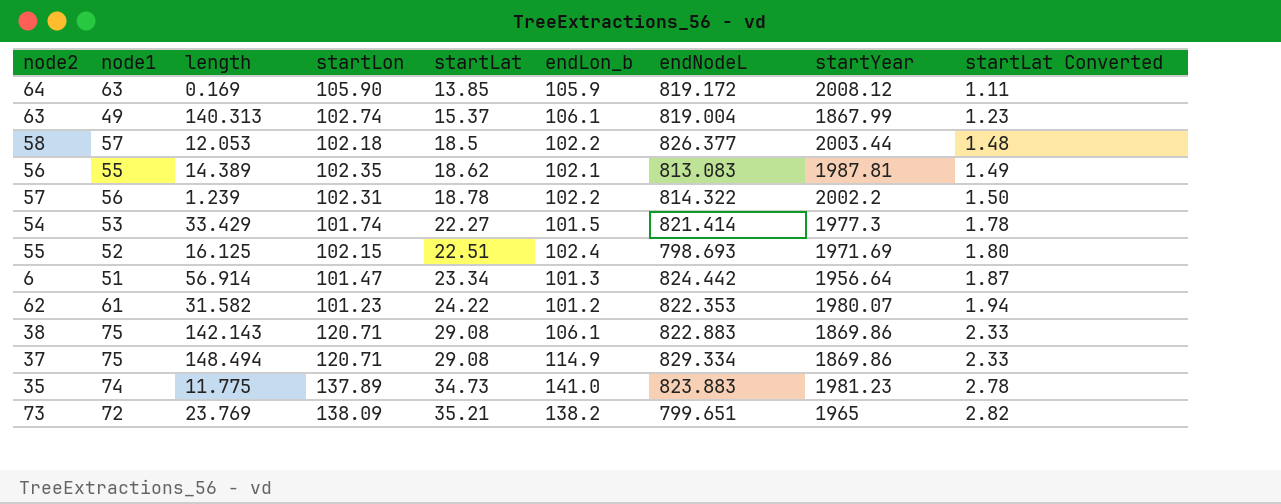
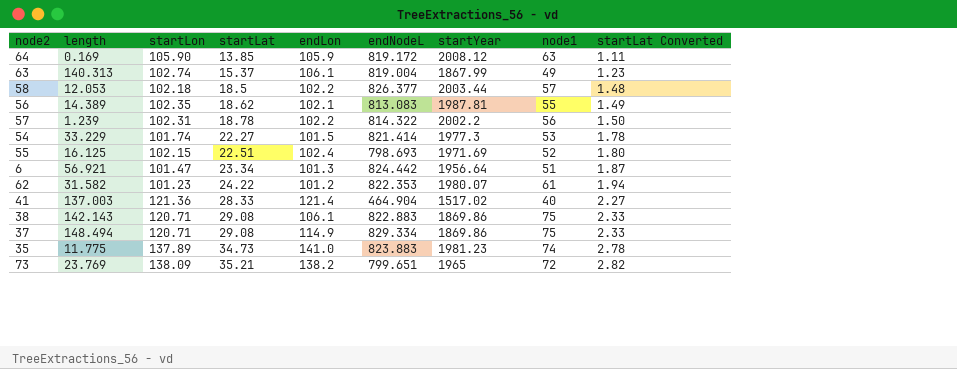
column name: endLon_b -> endLon
column node1 | position: 2 -> 8
54 | length: 33.429 -> 33.229
6 | length: 56.914 -> 56.921
row 41: none -> 137.003 | 121.36 | 28.33 | 121.4 | 464.904 | 1517.02 | 40 | 2.27

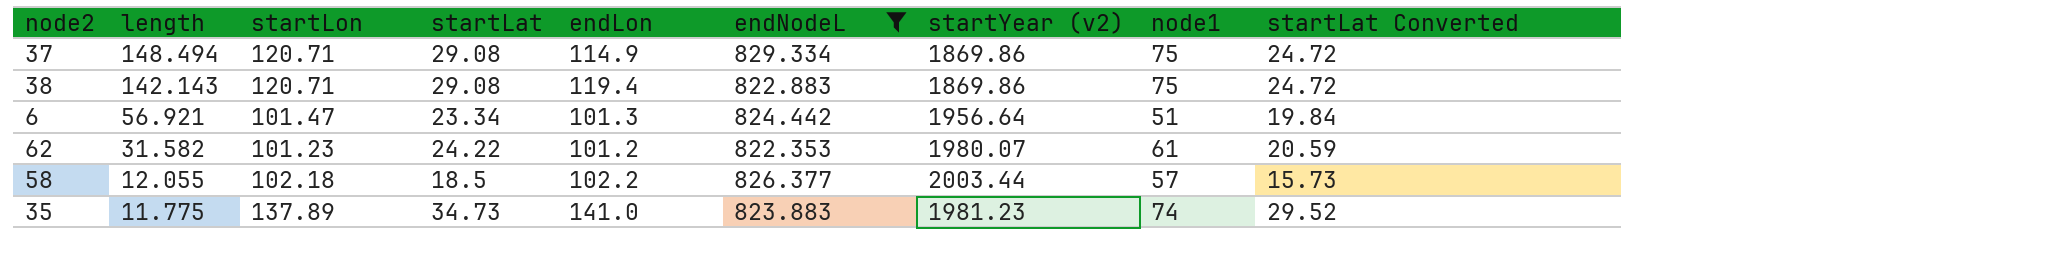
filter: none -> endNodeL >= 822.353
row order: startLat ascending -> length descending
column name: startYear -> startYear (v2)
column startLat Converted | formula: [startLat] * 0.08 -> [startLat] * 0.85
38 | endLon: 106.1 -> 119.4
58 | length: 12.053 -> 12.055

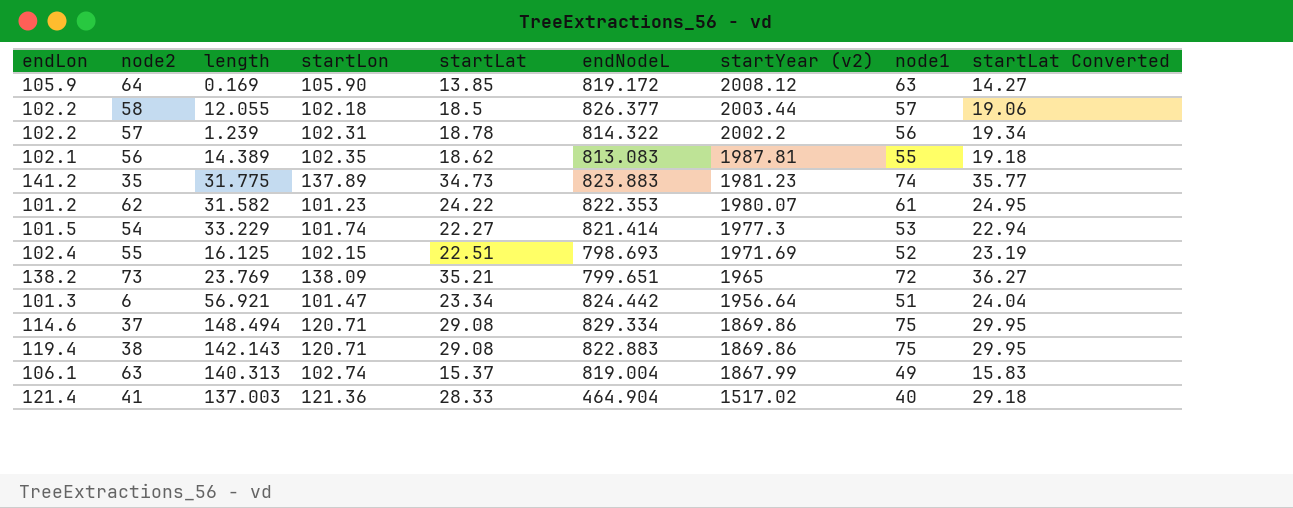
filter: endNodeL >= 822.353 -> none
row order: length descending -> startYear (v2) descending
column endLon | position: 5 -> 1
column startLat Converted | formula: [startLat] * 0.85 -> [startLat] * 1.03
35 | endLon: 141.0 -> 141.2
35 | length: 11.775 -> 31.775
37 | endLon: 114.9 -> 114.6

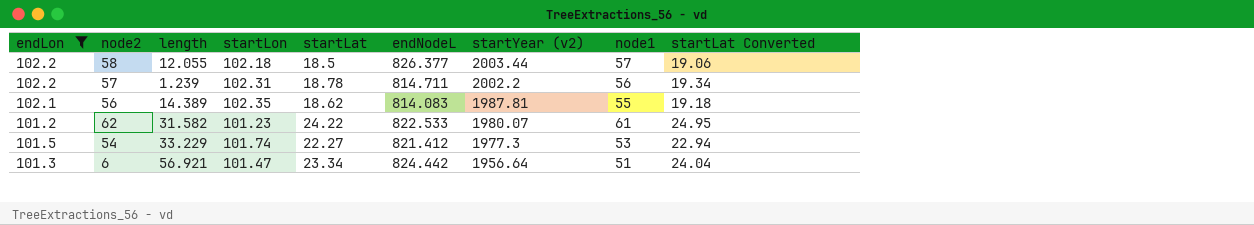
filter: none -> endLon <= 102.2
57 | endNodeL: 814.322 -> 814.711
56 | endNodeL: 813.083 -> 814.083
62 | endNodeL: 822.353 -> 822.533
54 | endNodeL: 821.414 -> 821.412

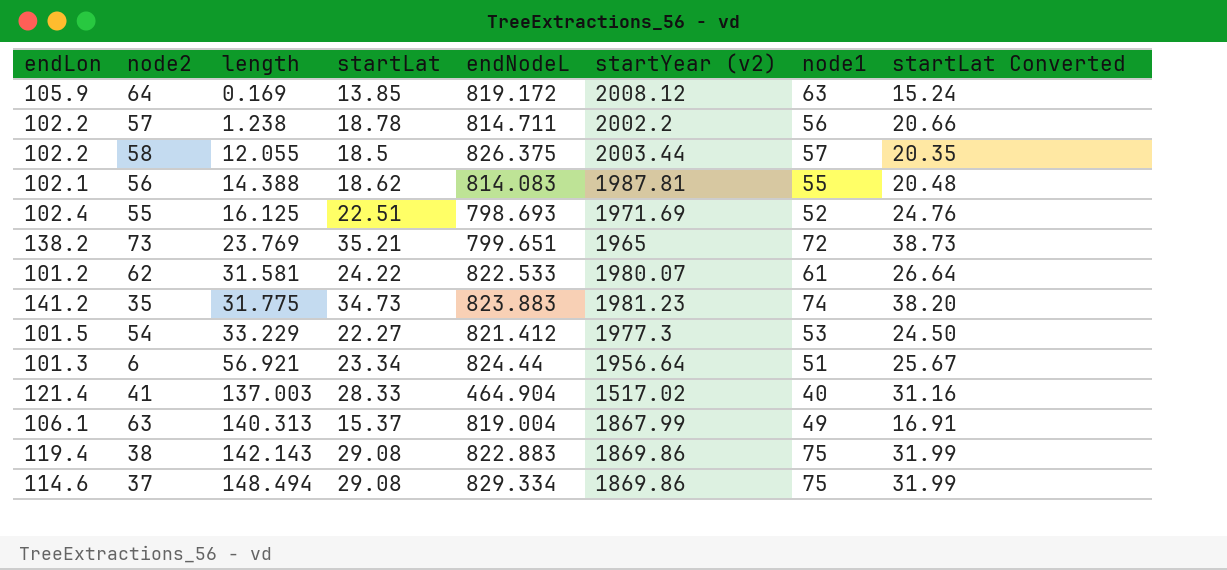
filter: endLon <= 102.2 -> none
row order: startYear (v2) descending -> length ascending
column startLon | position: 4 -> none
column startLat Converted | formula: [startLat] * 1.03 -> [startLat] * 1.1
57 | length: 1.239 -> 1.238
58 | endNodeL: 826.377 -> 826.375
56 | length: 14.389 -> 14.388
62 | length: 31.582 -> 31.581
6 | endNodeL: 824.442 -> 824.44

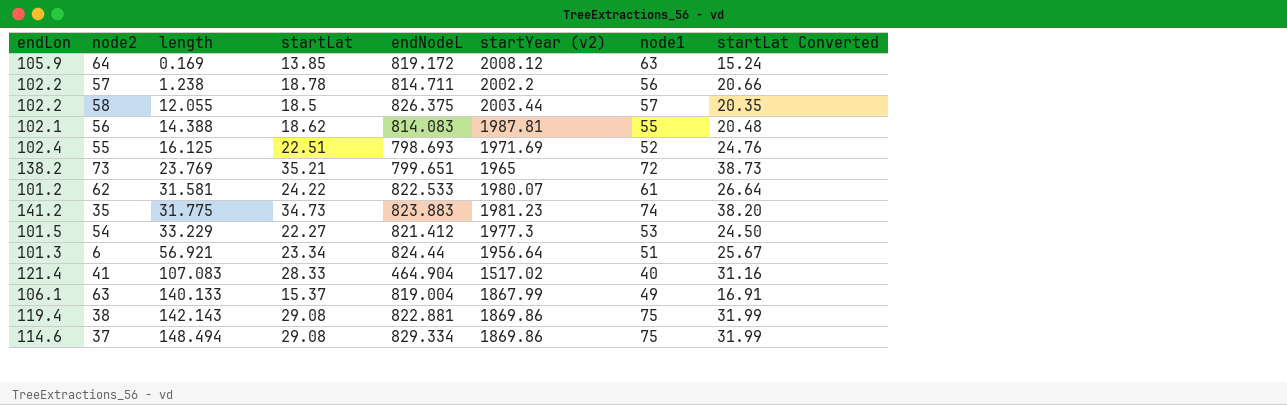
41 | length: 137.003 -> 107.083
63 | length: 140.313 -> 140.133
38 | endNodeL: 822.883 -> 822.881

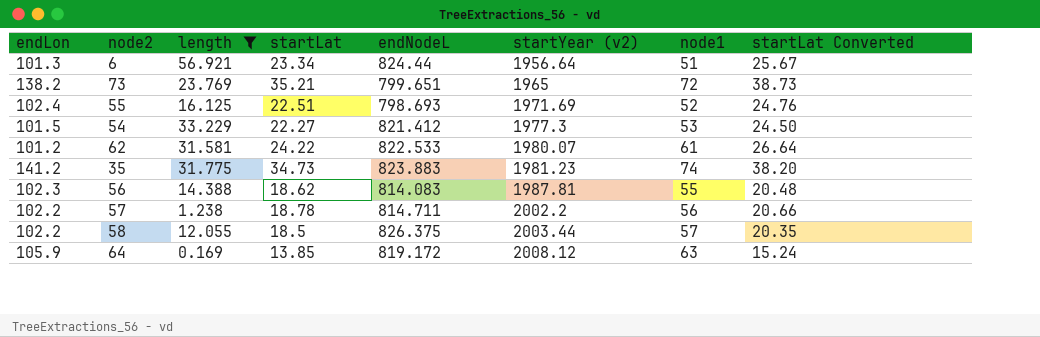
filter: none -> length <= 56.921
row order: length ascending -> startYear (v2) ascending
56 | endLon: 102.1 -> 102.3

